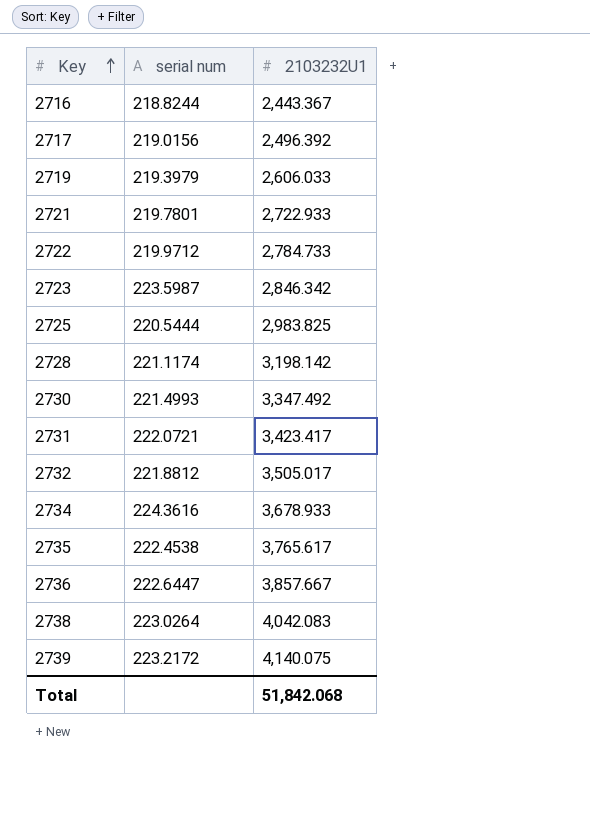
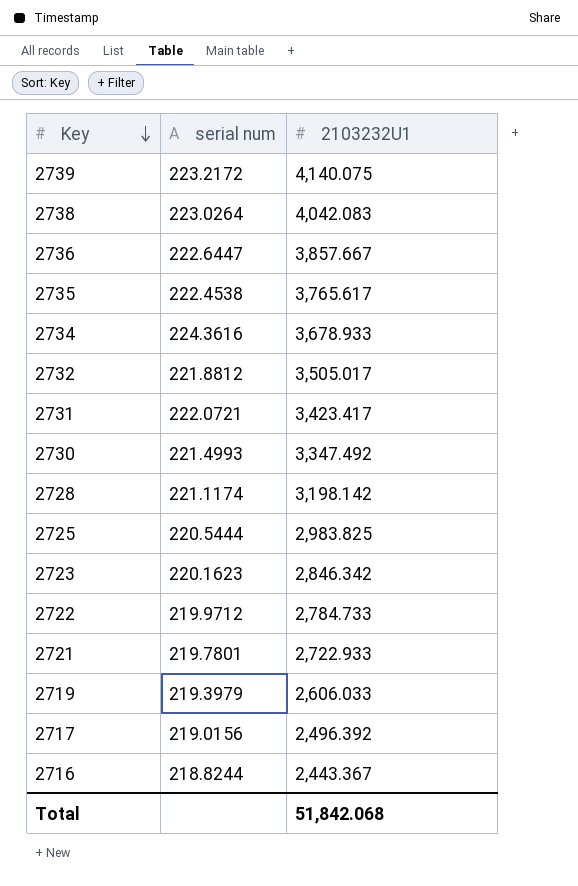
row order: Key ascending -> Key descending
2723 | serial num: 223.5987 -> 220.1623

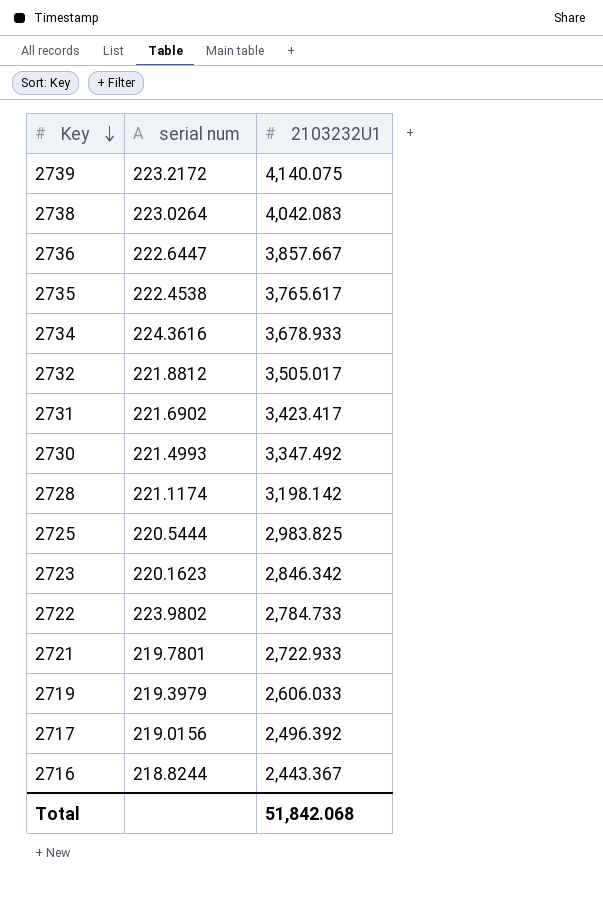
2731 | serial num: 222.0721 -> 221.6902
2722 | serial num: 219.9712 -> 223.9802

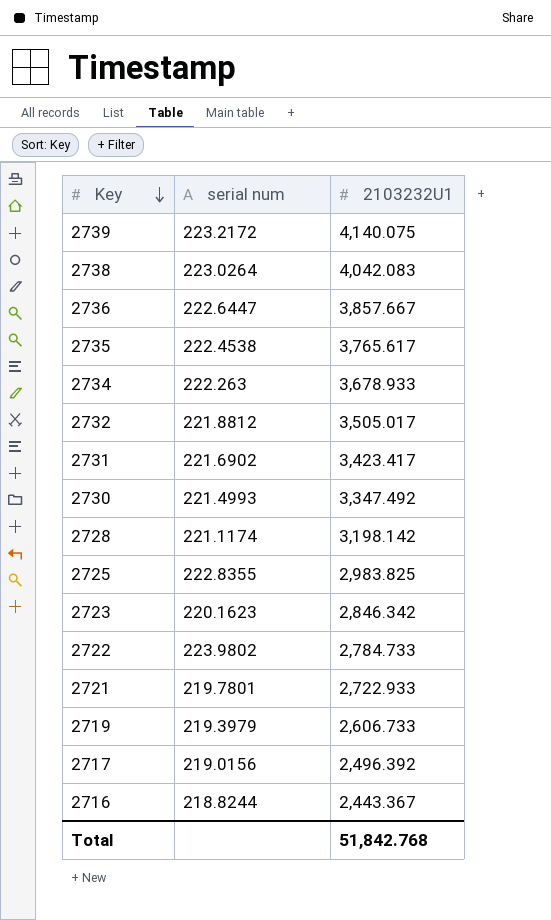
2734 | serial num: 224.3616 -> 222.263
2725 | serial num: 220.5444 -> 222.8355
2719 | 2103232U1: 2,606.033 -> 2,606.733
Total | 2103232U1: 51,842.068 -> 51,842.768

